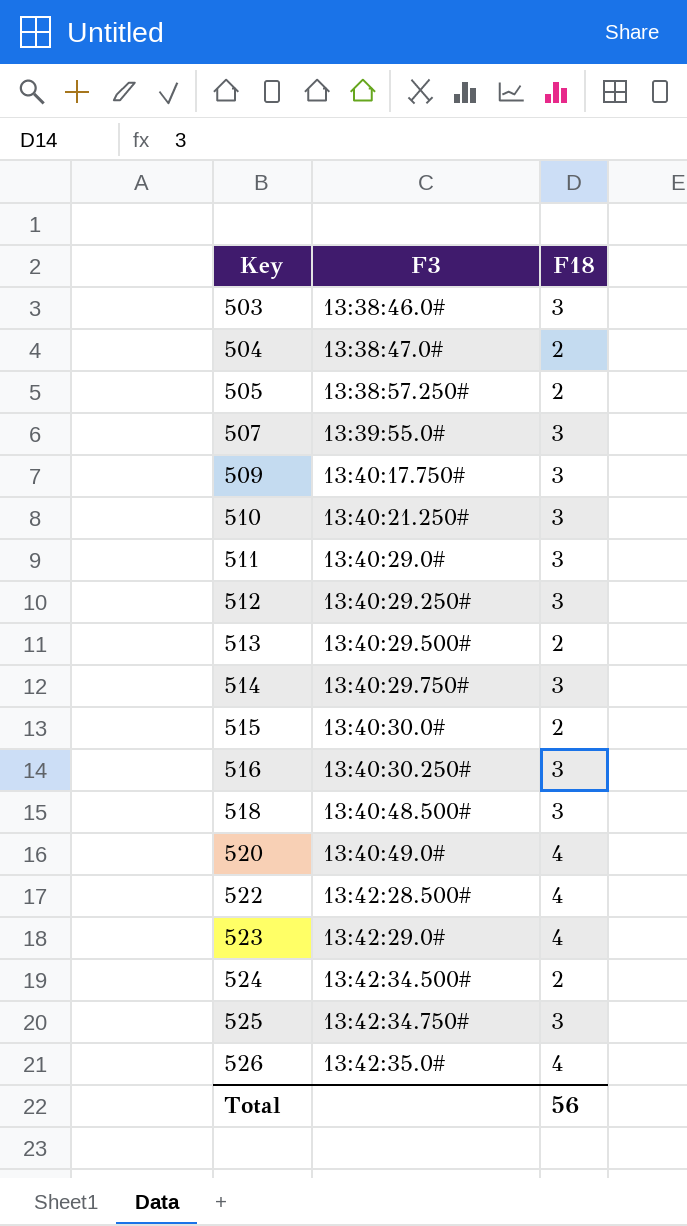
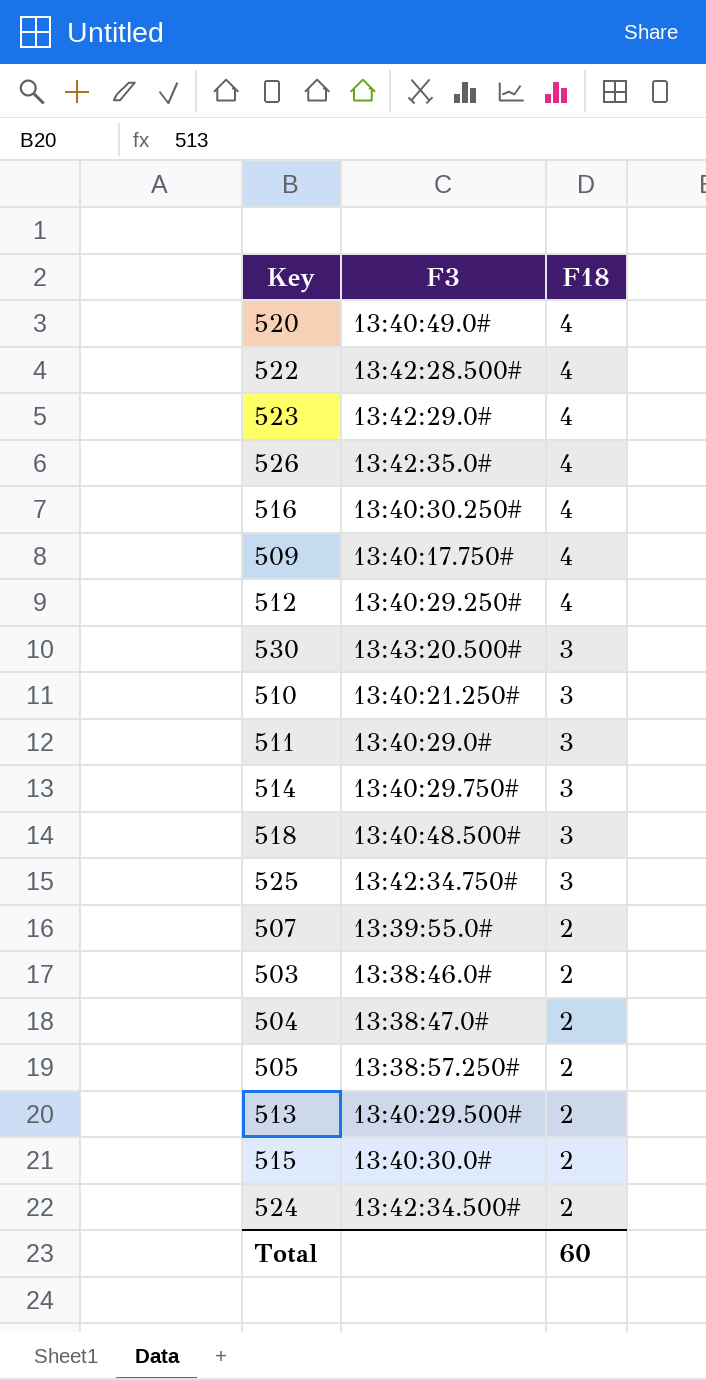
row order: Key ascending -> F18 descending
516 | F18: 3 -> 4
509 | F18: 3 -> 4
512 | F18: 3 -> 4
row 530: none -> 13:43:20.500# | 3
507 | F18: 3 -> 2
503 | F18: 3 -> 2
Total | F18: 56 -> 60

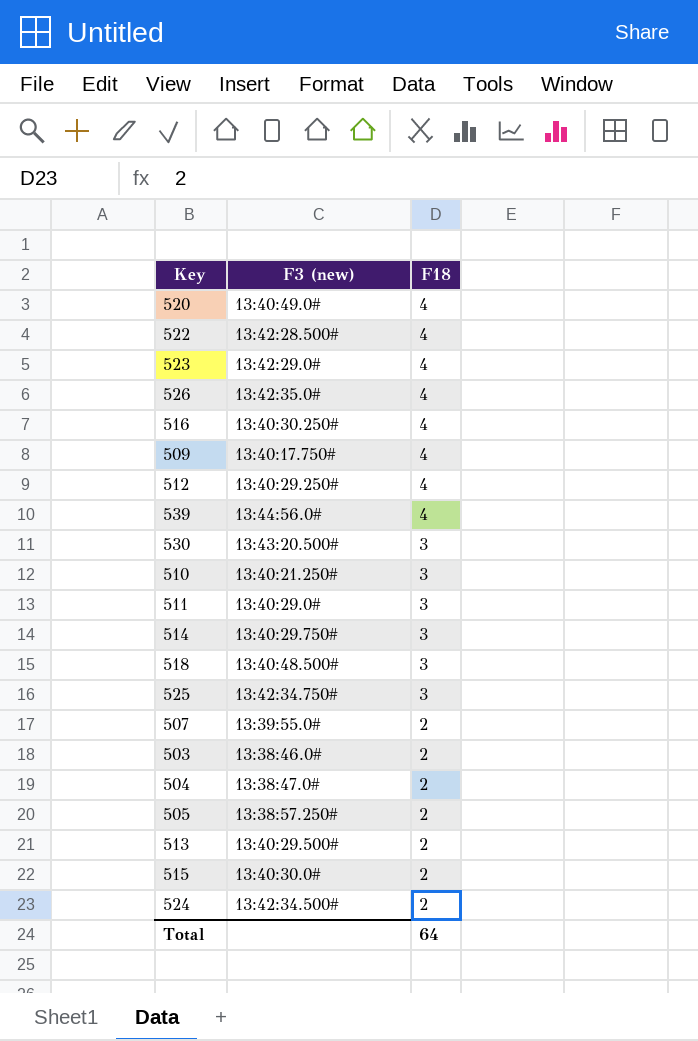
column name: F3 -> F3 (new)
row 539: none -> 13:44:56.0# | 4
Total | F18: 60 -> 64

